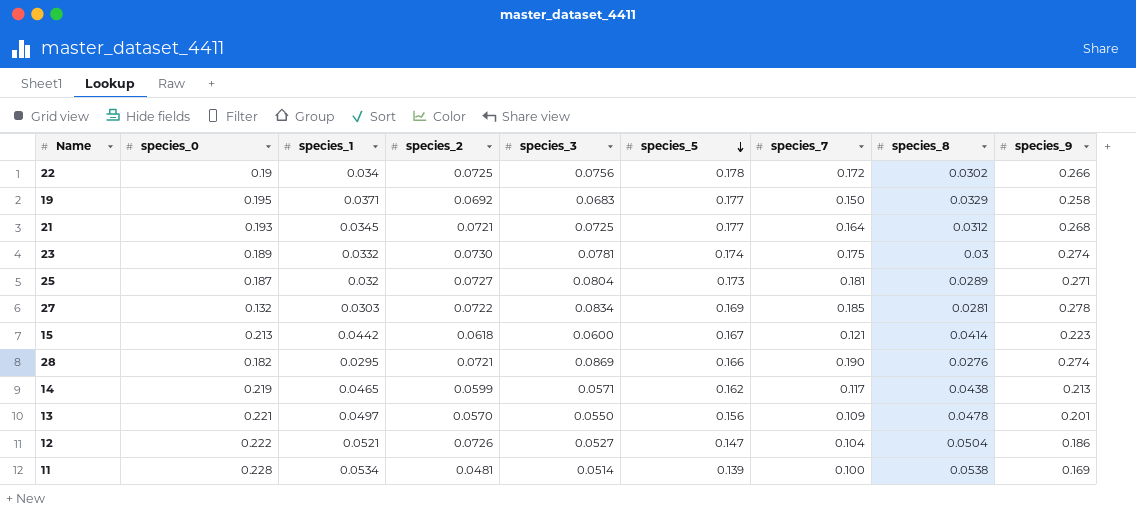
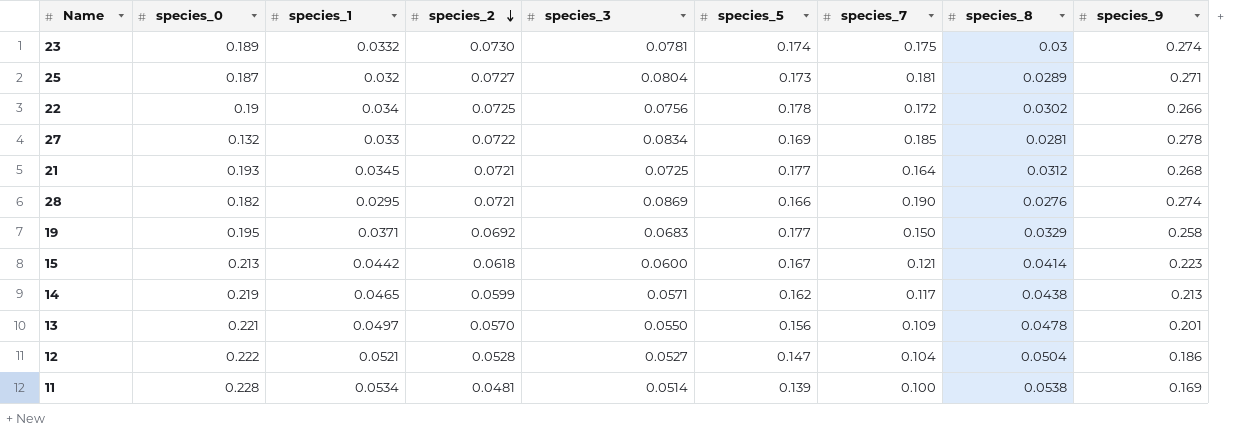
row order: species_5 descending -> species_2 descending
27 | species_1: 0.0303 -> 0.033
12 | species_2: 0.0726 -> 0.0528

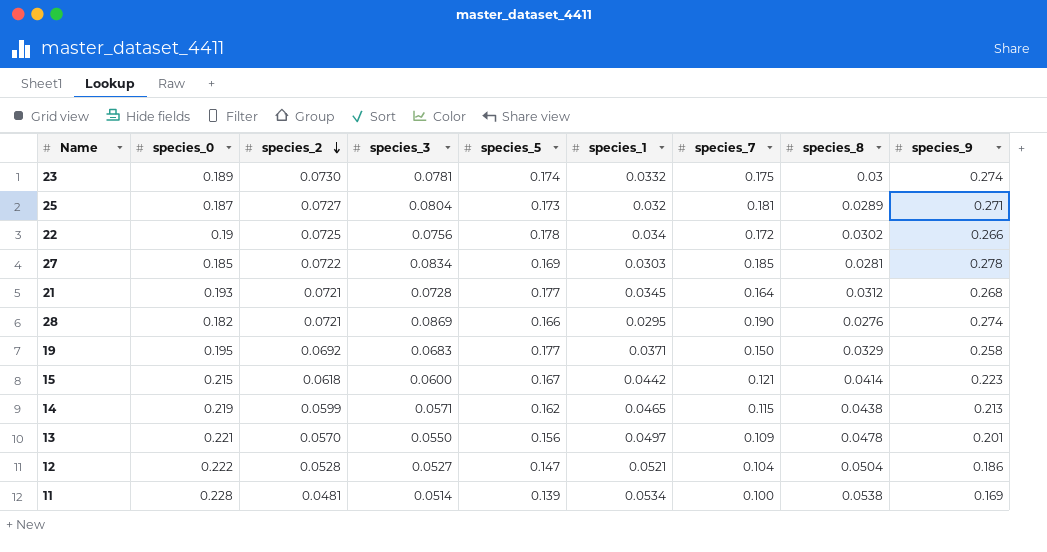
column species_1 | position: 3 -> 6
27 | species_0: 0.132 -> 0.185
27 | species_1: 0.033 -> 0.0303
21 | species_3: 0.0725 -> 0.0728
15 | species_0: 0.213 -> 0.215
14 | species_7: 0.117 -> 0.115

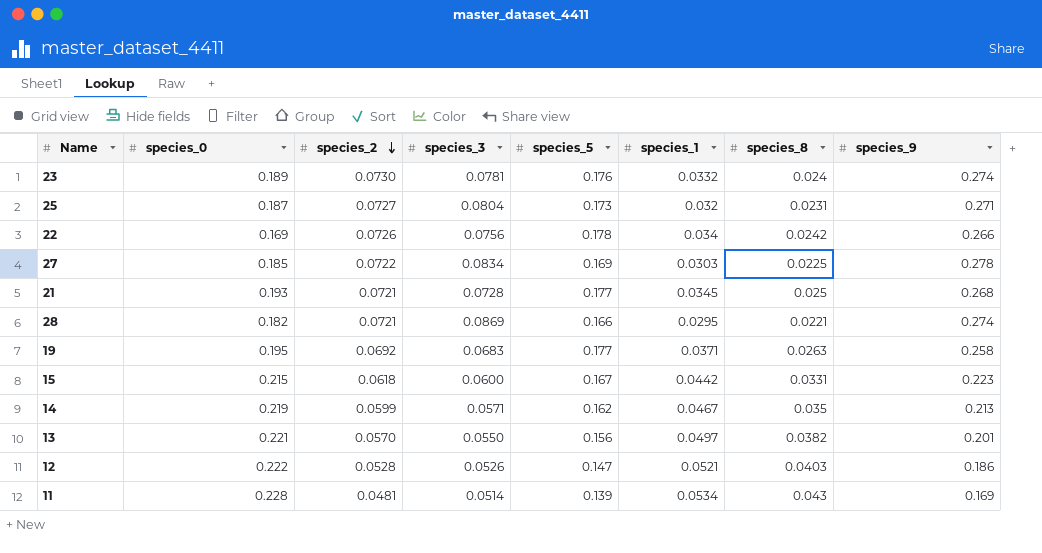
column species_7 | position: 7 -> none
23 | species_5: 0.174 -> 0.176
23 | species_8: 0.03 -> 0.024
25 | species_8: 0.0289 -> 0.0231
22 | species_0: 0.19 -> 0.169
22 | species_2: 0.0725 -> 0.0726
22 | species_8: 0.0302 -> 0.0242
27 | species_8: 0.0281 -> 0.0225
21 | species_8: 0.0312 -> 0.025
28 | species_8: 0.0276 -> 0.0221
19 | species_8: 0.0329 -> 0.0263
15 | species_8: 0.0414 -> 0.0331
14 | species_1: 0.0465 -> 0.0467
14 | species_8: 0.0438 -> 0.035
13 | species_8: 0.0478 -> 0.0382
12 | species_3: 0.0527 -> 0.0526
12 | species_8: 0.0504 -> 0.0403
11 | species_8: 0.0538 -> 0.043

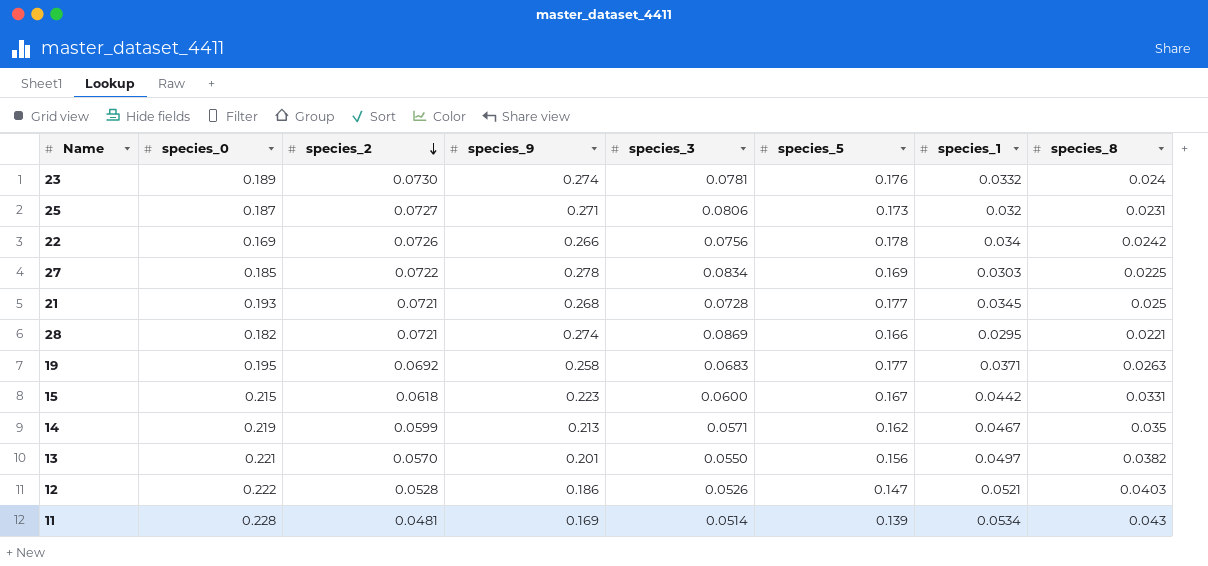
column species_9 | position: 8 -> 4
25 | species_3: 0.0804 -> 0.0806

